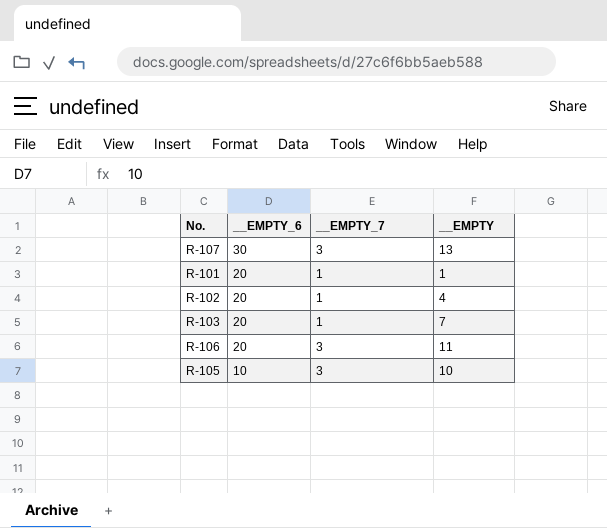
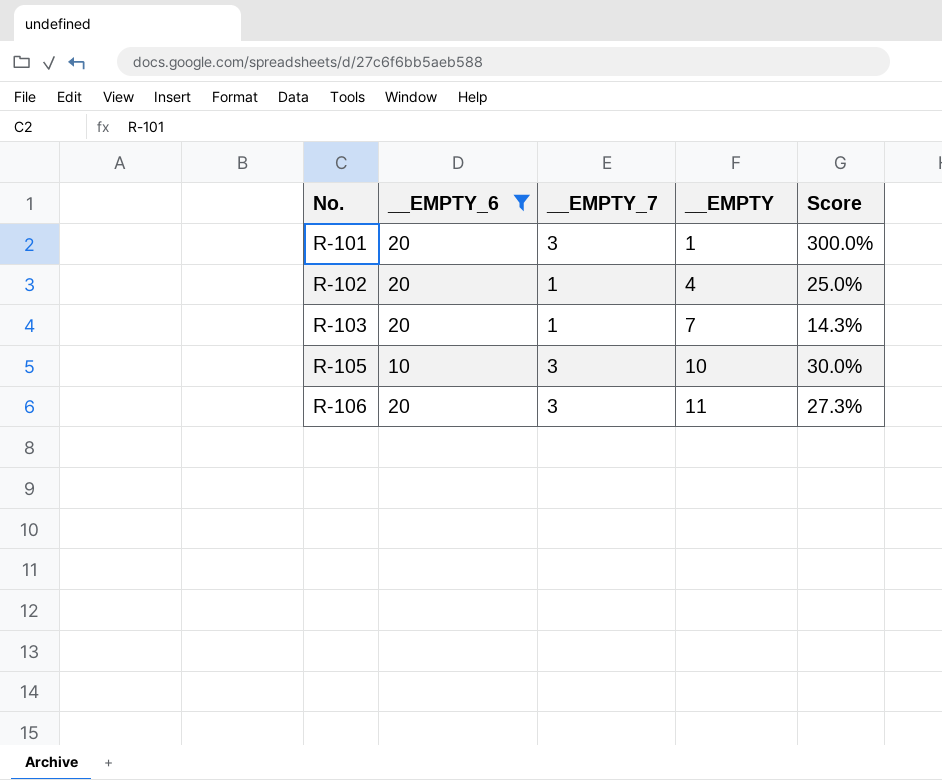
filter: none -> __EMPTY_6 != 30
row order: __EMPTY_6 descending -> No. ascending
column Score | formula: none -> [__EMPTY_7] / [__EMPTY]
R-101 | __EMPTY_7: 1 -> 3

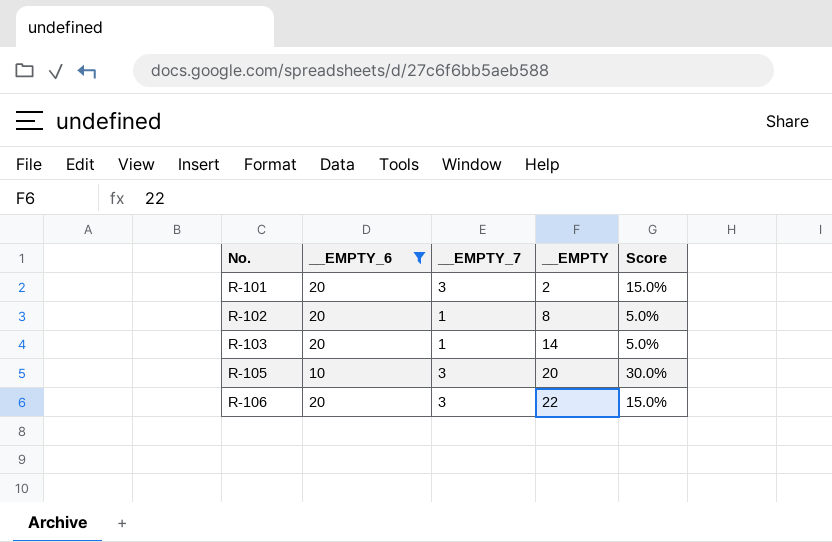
column Score | formula: [__EMPTY_7] / [__EMPTY] -> [__EMPTY_7] / [__EMPTY_6]
R-101 | __EMPTY: 1 -> 2
R-102 | __EMPTY: 4 -> 8
R-103 | __EMPTY: 7 -> 14
R-105 | __EMPTY: 10 -> 20
R-106 | __EMPTY: 11 -> 22

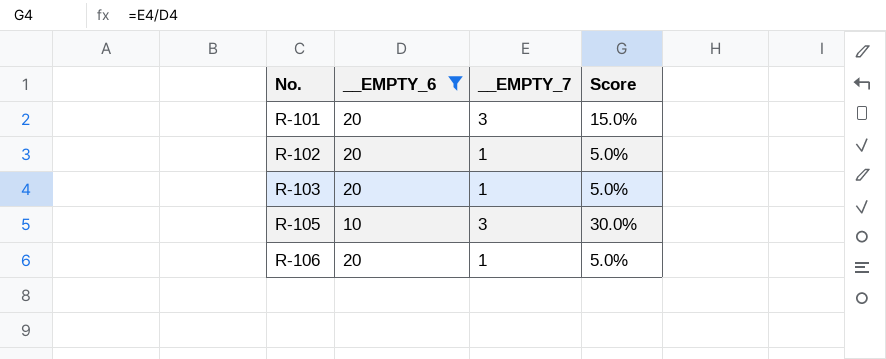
column __EMPTY | position: 4 -> none
R-106 | __EMPTY_7: 3 -> 1
R-106 | Score: 15.0% -> 5.0%

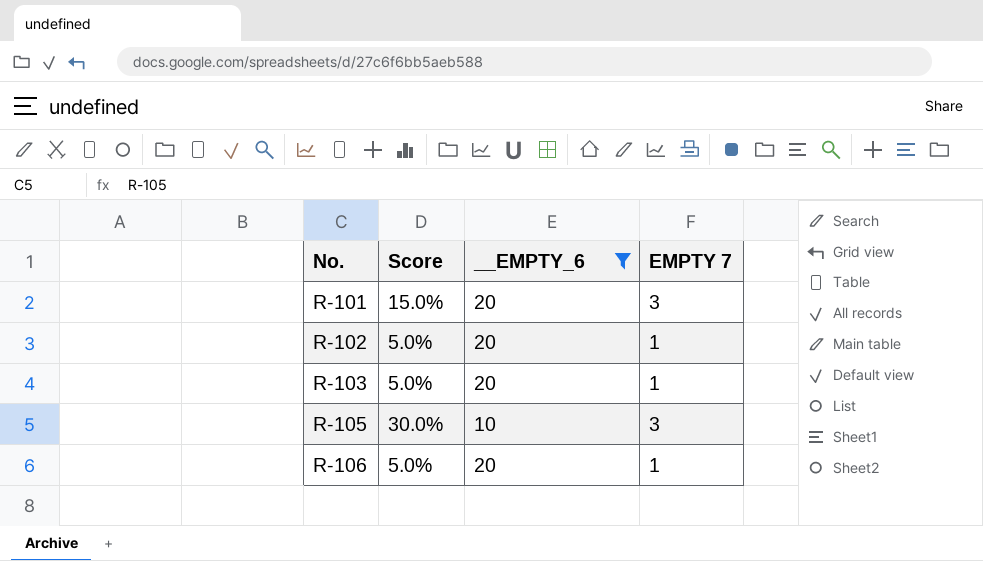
column Score | position: 4 -> 2
column name: __EMPTY_7 -> EMPTY 7

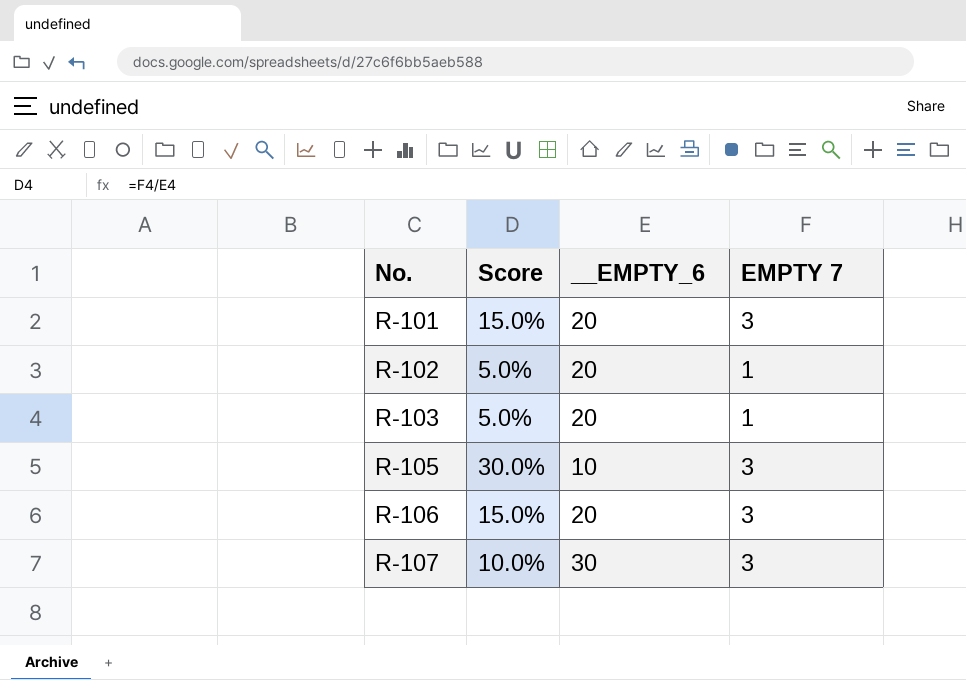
filter: __EMPTY_6 != 30 -> none
R-106 | Score: 5.0% -> 15.0%
R-106 | EMPTY 7: 1 -> 3

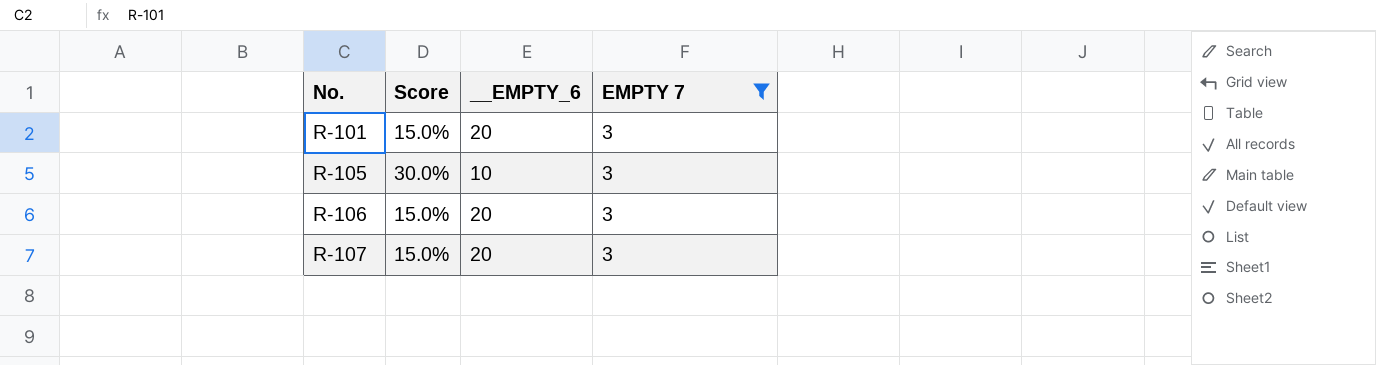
filter: none -> EMPTY 7 = 3
R-107 | Score: 10.0% -> 15.0%
R-107 | __EMPTY_6: 30 -> 20

